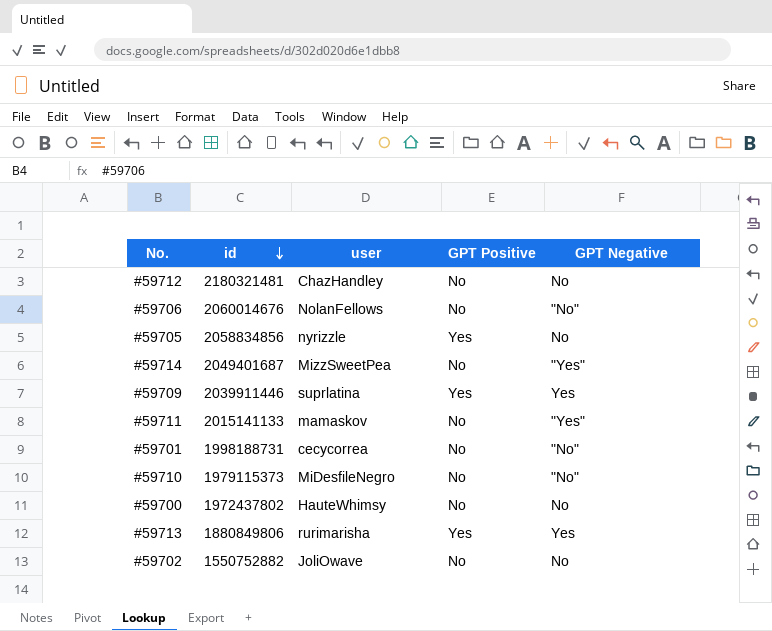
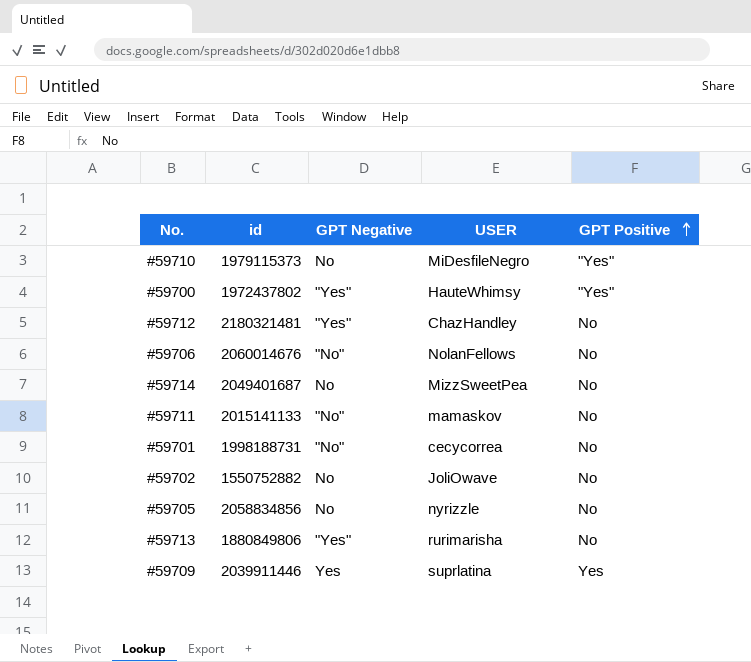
row order: id descending -> GPT Positive ascending
column GPT Negative | position: 5 -> 3
column name: user -> USER
#59710 | GPT Negative: "No" -> No
#59710 | GPT Positive: No -> "Yes"
#59700 | GPT Negative: No -> "Yes"
#59700 | GPT Positive: No -> "Yes"
#59712 | GPT Negative: No -> "Yes"
#59714 | GPT Negative: "Yes" -> No
#59711 | GPT Negative: "Yes" -> "No"
#59705 | GPT Positive: Yes -> No
#59713 | GPT Negative: Yes -> "Yes"
#59713 | GPT Positive: Yes -> No

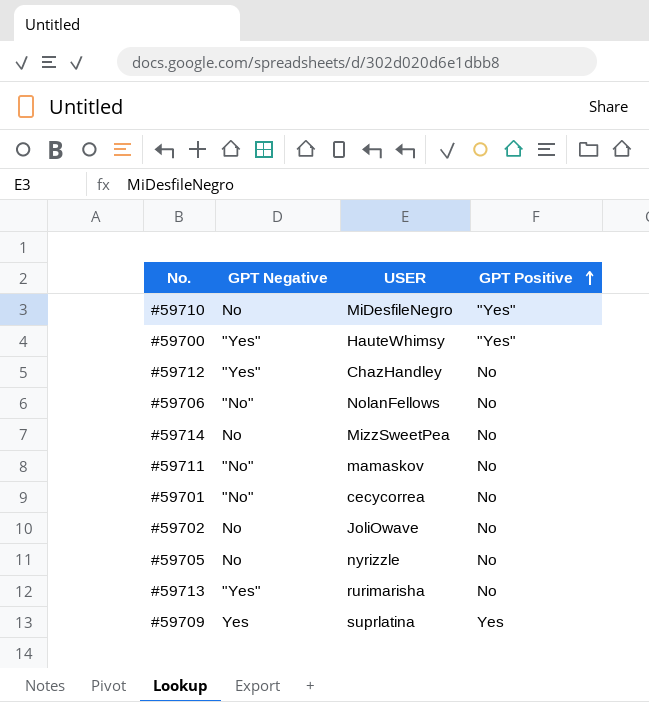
column id | position: 2 -> none

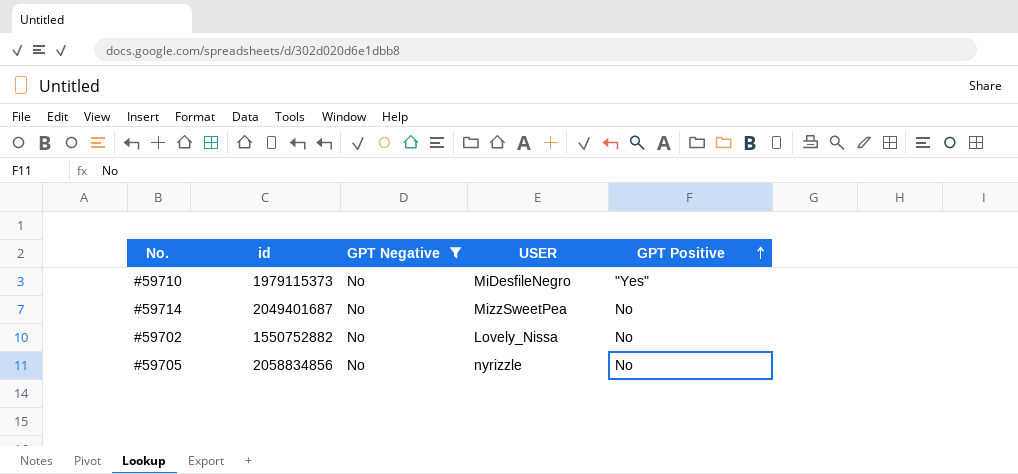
filter: none -> GPT Negative = No
column id | position: none -> 2
#59702 | USER: JoliOwave -> Lovely_Nissa

